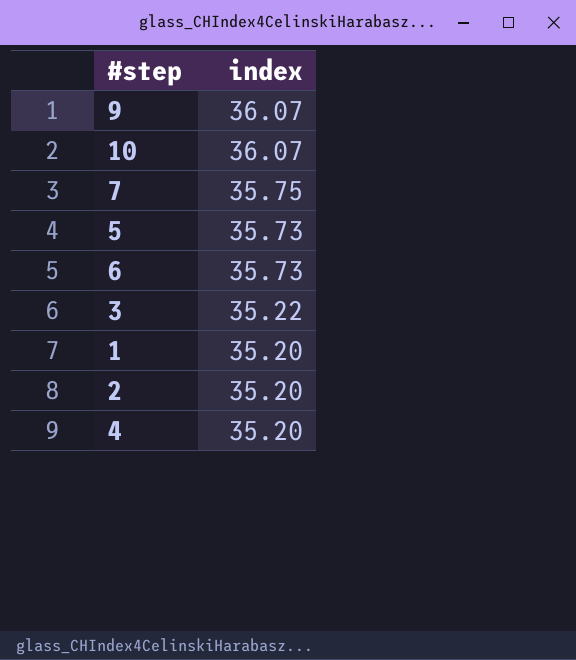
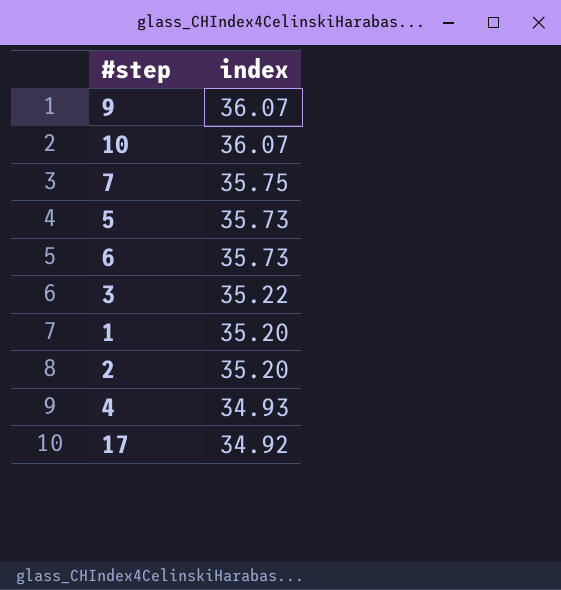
4 | index: 35.20 -> 34.93
row 17: none -> 34.92

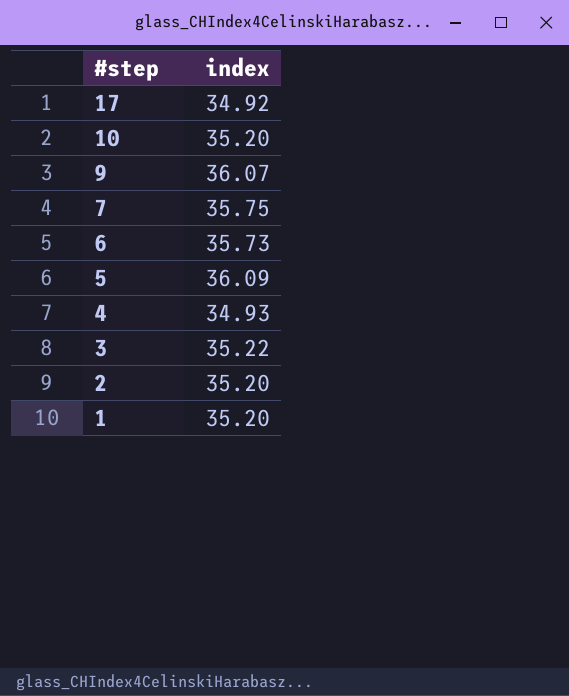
row order: index descending -> #step descending
10 | index: 36.07 -> 35.20
5 | index: 35.73 -> 36.09

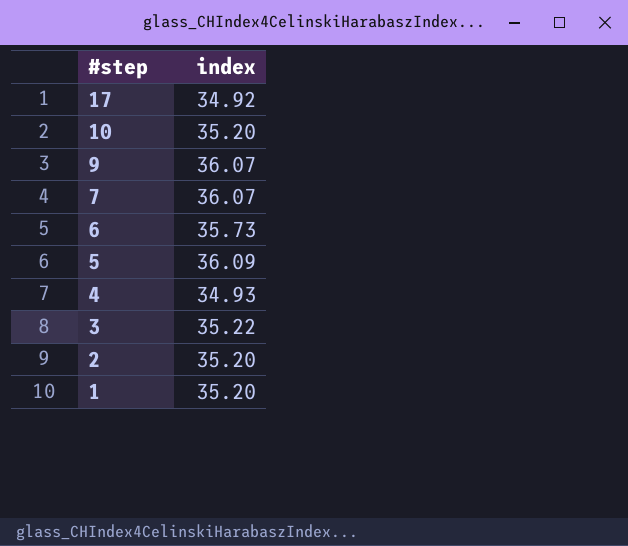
7 | index: 35.75 -> 36.07

